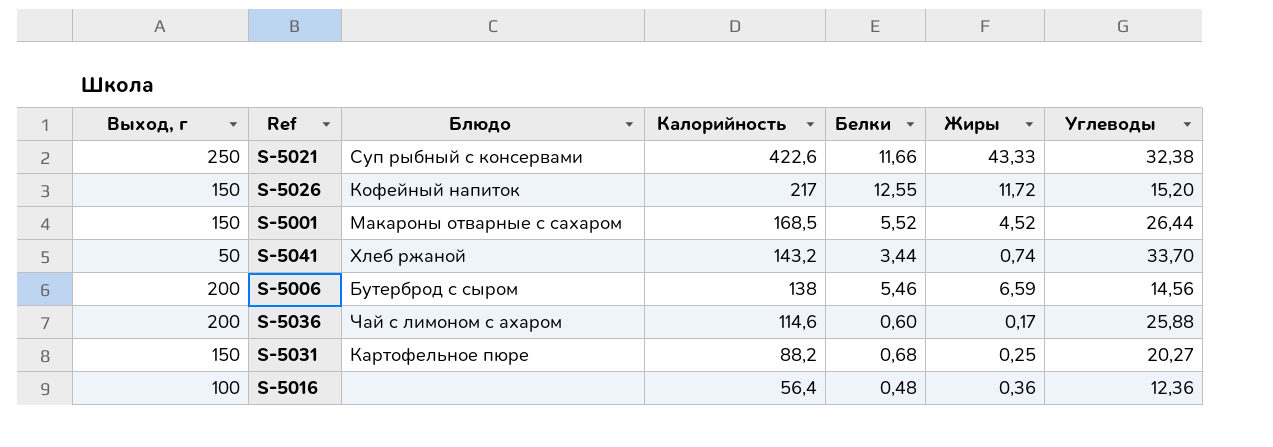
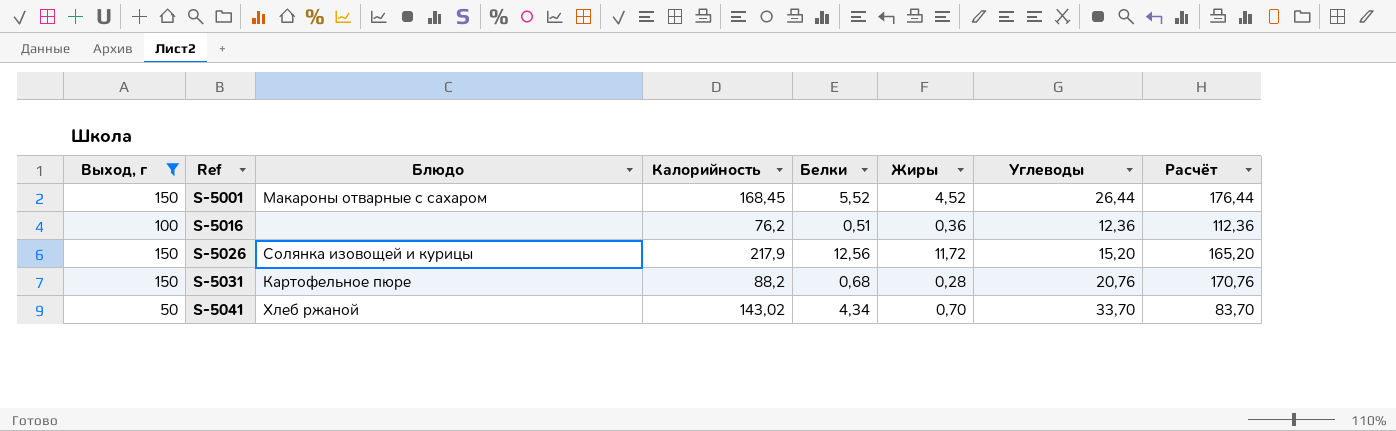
filter: none -> Выход, г <= 150
row order: Калорийность descending -> Ref ascending
column Расчёт | formula: none -> [Выход, г] + [Углеводы]
S-5001 | Калорийность: 168,5 -> 168,45
S-5016 | Калорийность: 56,4 -> 76,2
S-5016 | Белки: 0,48 -> 0,51
S-5026 | Блюдо: Кофейный напиток -> Солянка изовощей и курицы
S-5026 | Калорийность: 217 -> 217,9
S-5026 | Белки: 12,55 -> 12,56
S-5031 | Жиры: 0,25 -> 0,28
S-5031 | Углеводы: 20,27 -> 20,76
S-5041 | Калорийность: 143,2 -> 143,02
S-5041 | Белки: 3,44 -> 4,34
S-5041 | Жиры: 0,74 -> 0,70

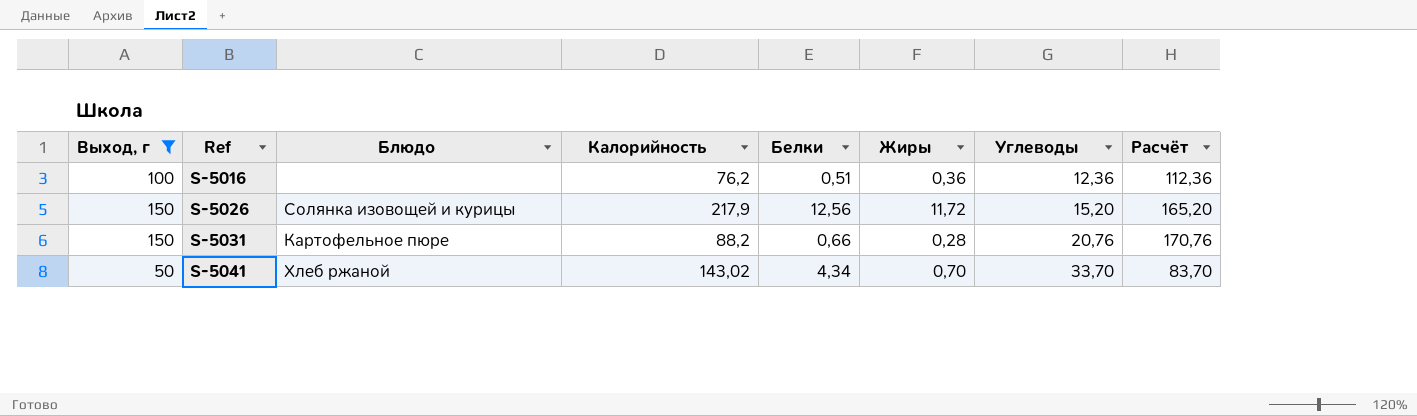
row S-5001: 150 | Макароны отварные с сахаром | 168,45 | 5,52 | 4,52 | 26,44 | 176,44 -> none
S-5031 | Белки: 0,68 -> 0,66

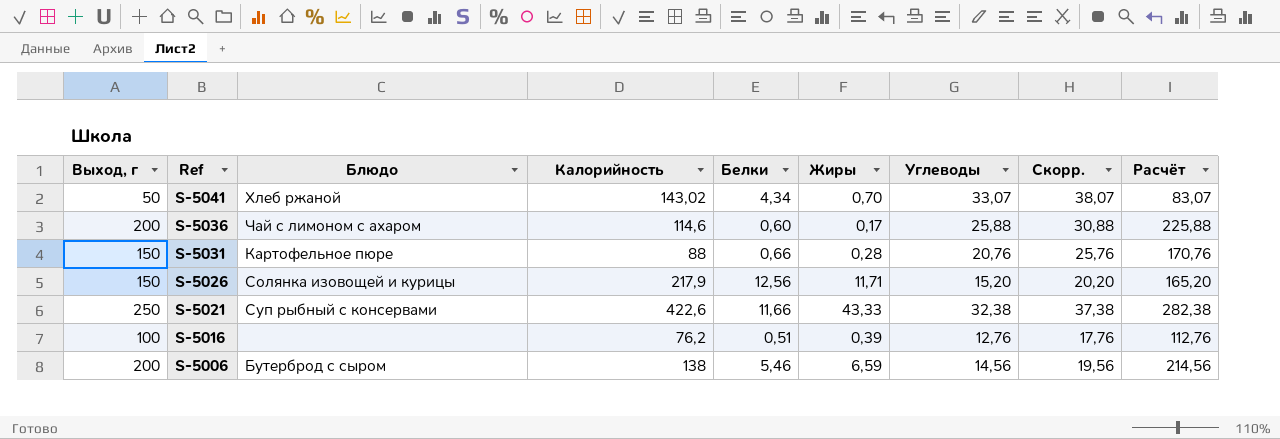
filter: Выход, г <= 150 -> none
row order: Ref ascending -> Ref descending
column Скорр. | formula: none -> [Углеводы] + 5
S-5041 | Углеводы: 33,70 -> 33,07
S-5041 | Расчёт: 83,70 -> 83,07
S-5031 | Калорийность: 88,2 -> 88
S-5026 | Жиры: 11,72 -> 11,71
S-5016 | Жиры: 0,36 -> 0,39
S-5016 | Углеводы: 12,36 -> 12,76
S-5016 | Расчёт: 112,36 -> 112,76

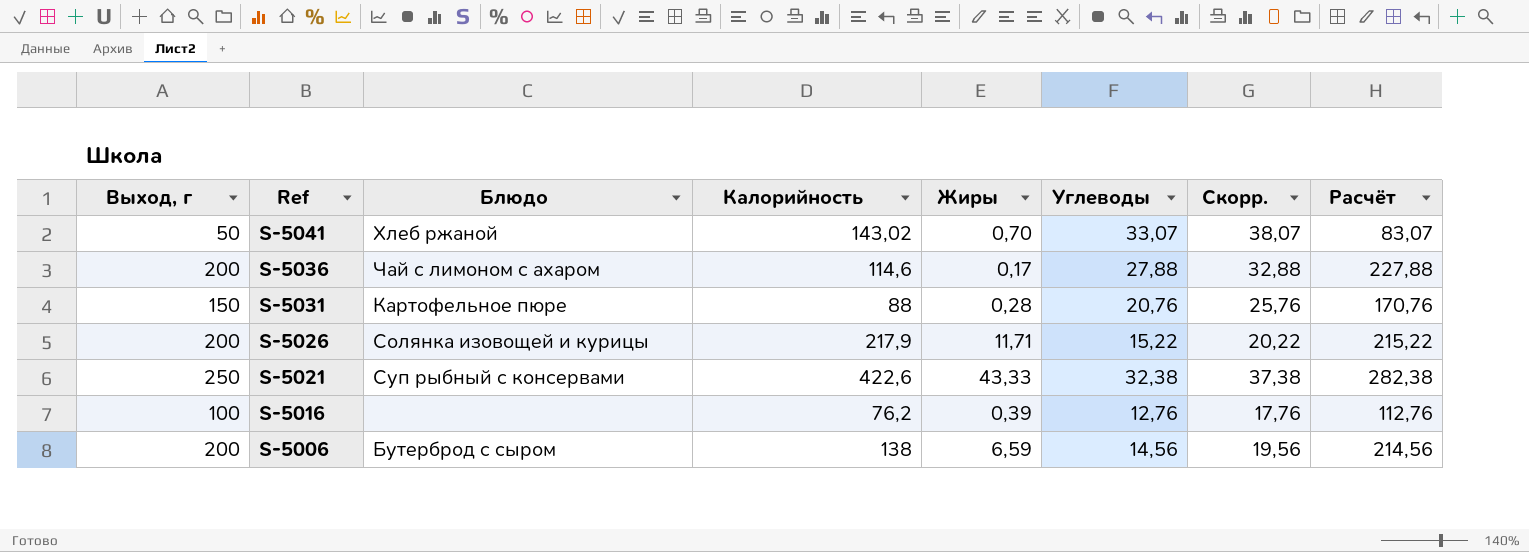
column Белки | position: 5 -> none
S-5036 | Углеводы: 25,88 -> 27,88
S-5036 | Скорр.: 30,88 -> 32,88
S-5036 | Расчёт: 225,88 -> 227,88
S-5026 | Выход, г: 150 -> 200
S-5026 | Углеводы: 15,20 -> 15,22
S-5026 | Скорр.: 20,20 -> 20,22
S-5026 | Расчёт: 165,20 -> 215,22

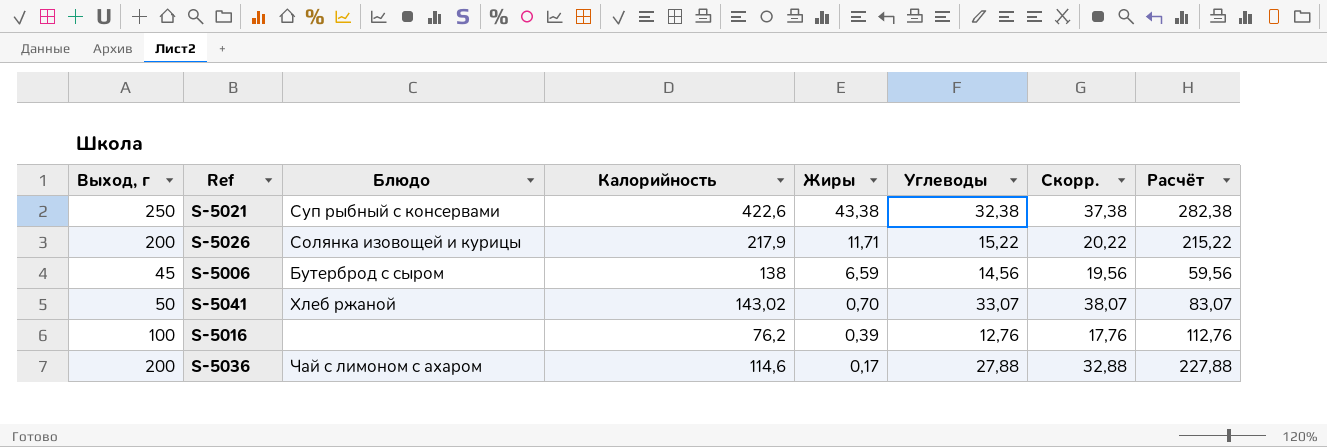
row order: Ref descending -> Жиры descending
row S-5031: 150 | Картофельное пюре | 88 | 0,28 | 20,76 | 25,76 | 170,76 -> none
S-5021 | Жиры: 43,33 -> 43,38
S-5006 | Выход, г: 200 -> 45
S-5006 | Расчёт: 214,56 -> 59,56

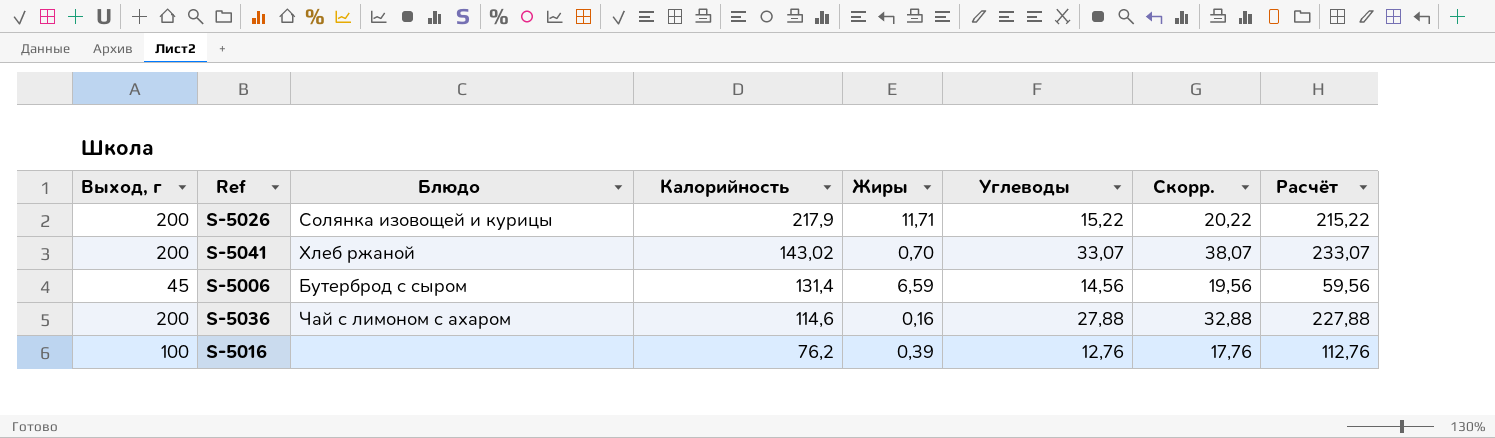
row order: Жиры descending -> Калорийность descending
row S-5021: 250 | Суп рыбный с консервами | 422,6 | 43,38 | 32,38 | 37,38 | 282,38 -> none
S-5041 | Выход, г: 50 -> 200
S-5041 | Расчёт: 83,07 -> 233,07
S-5006 | Калорийность: 138 -> 131,4
S-5036 | Жиры: 0,17 -> 0,16

